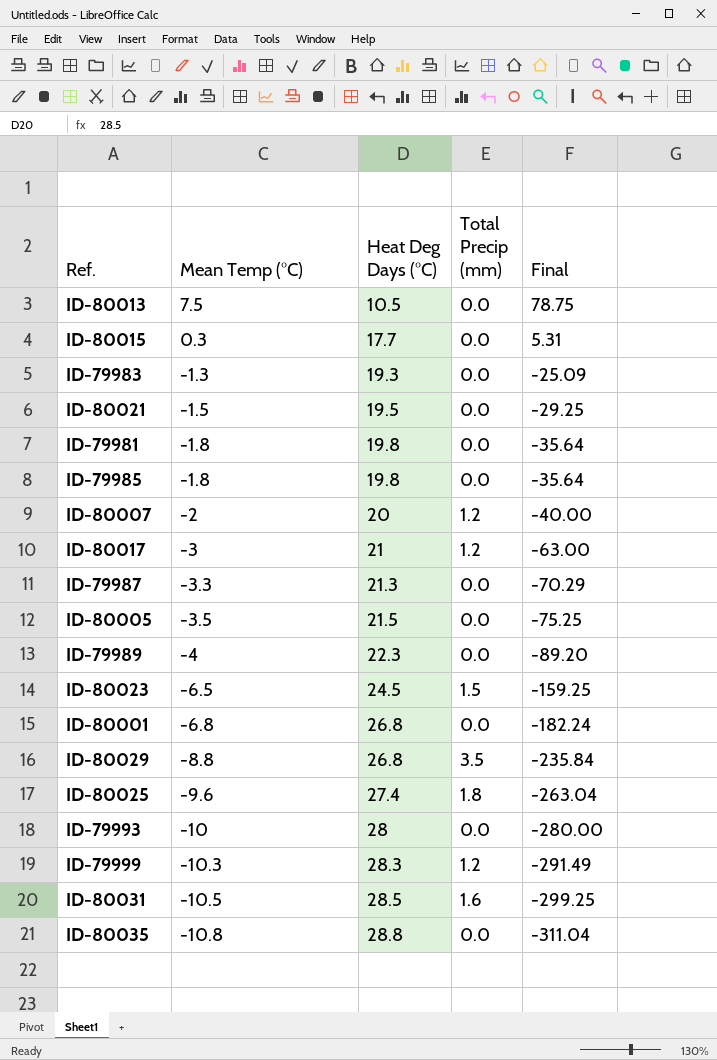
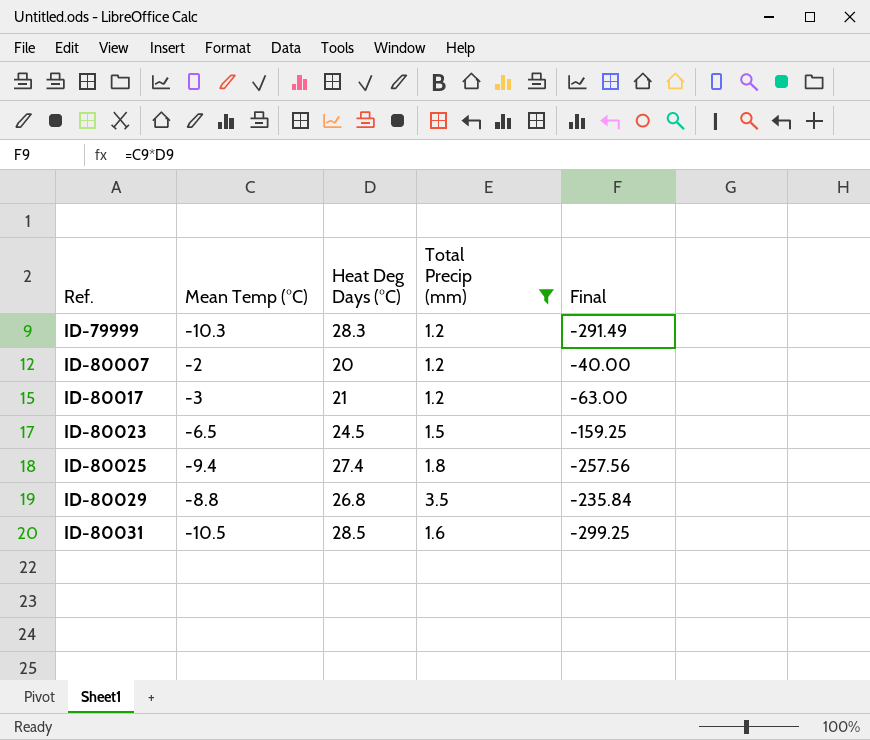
filter: none -> Total Precip (mm) != 0.0
row order: Mean Temp (°C) descending -> Ref. ascending
ID-80025 | Mean Temp (°C): -9.6 -> -9.4
ID-80025 | Final: -263.04 -> -257.56

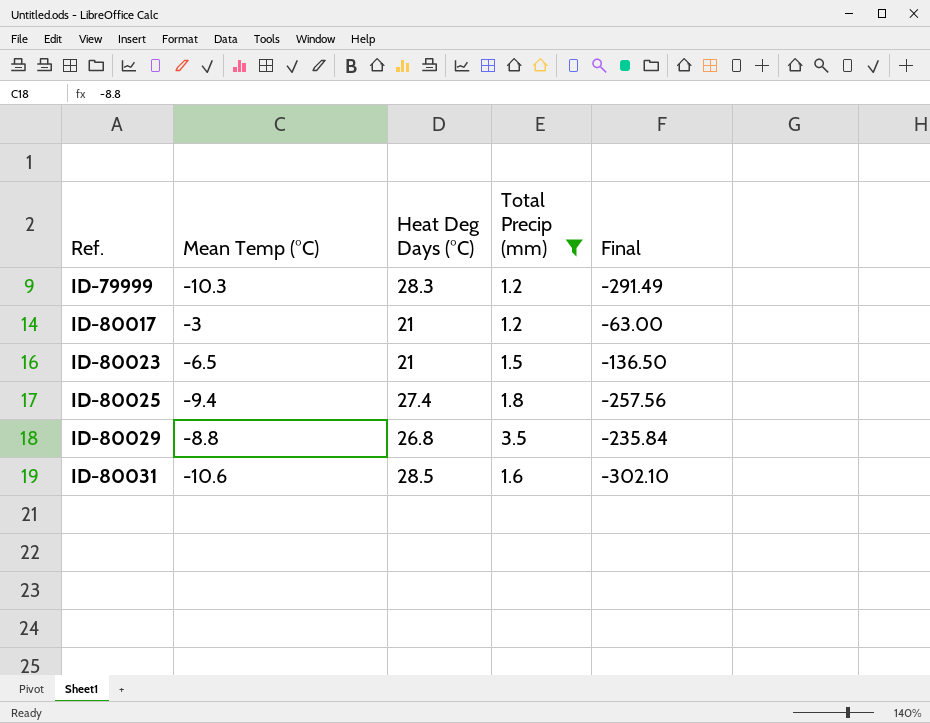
row ID-80007: -2 | 20 | 1.2 | -40.00 -> none
ID-80023 | Heat Deg Days (°C): 24.5 -> 21
ID-80023 | Final: -159.25 -> -136.50
ID-80031 | Mean Temp (°C): -10.5 -> -10.6
ID-80031 | Final: -299.25 -> -302.10

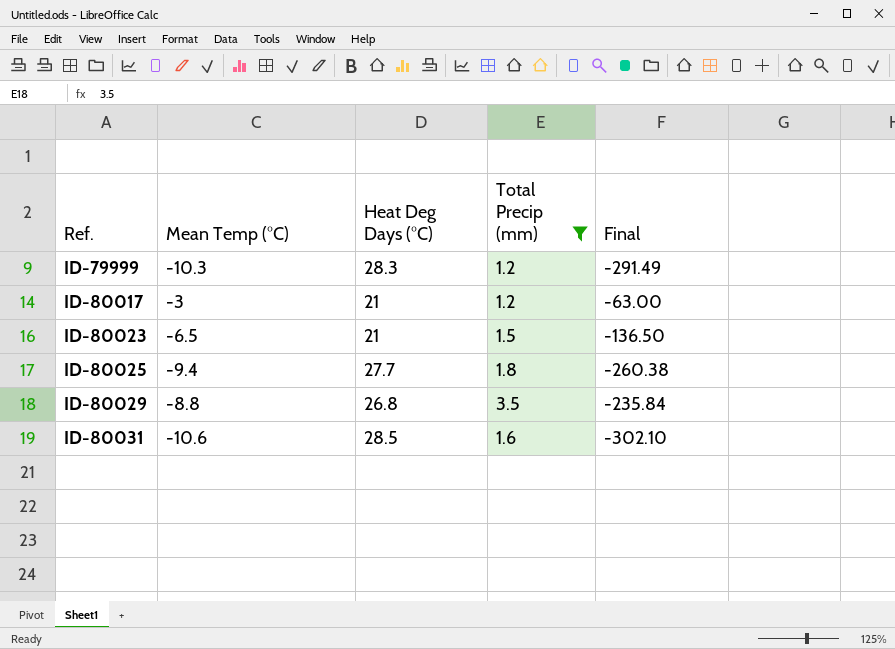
ID-80025 | Heat Deg Days (°C): 27.4 -> 27.7
ID-80025 | Final: -257.56 -> -260.38

